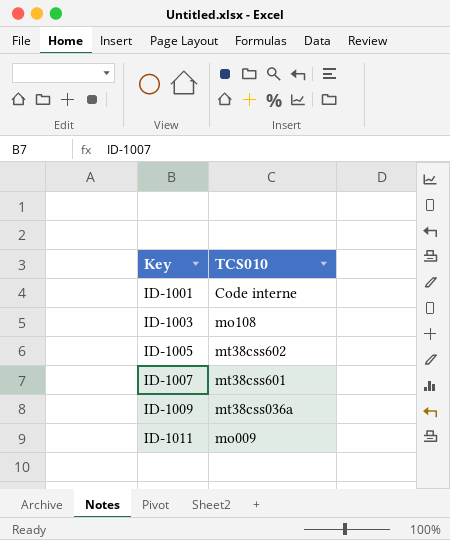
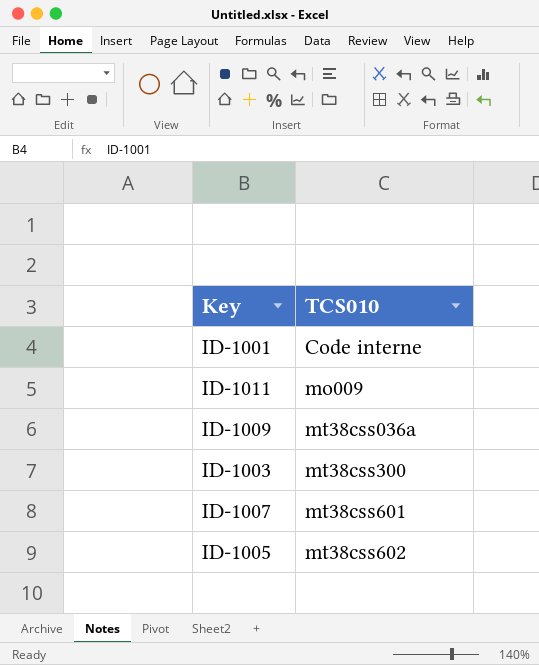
row order: Key ascending -> TCS010 ascending
ID-1003 | TCS010: mo108 -> mt38css300

